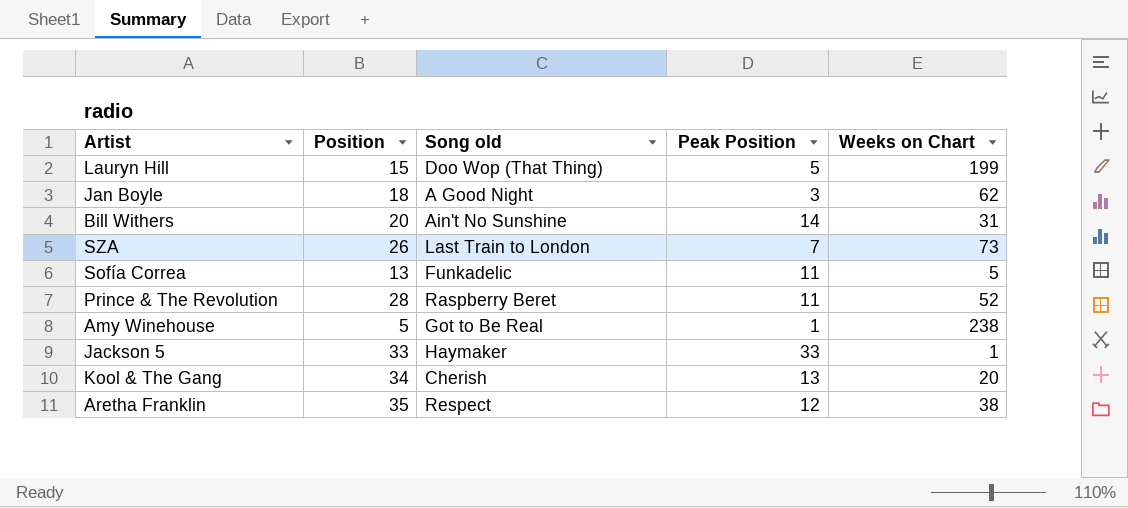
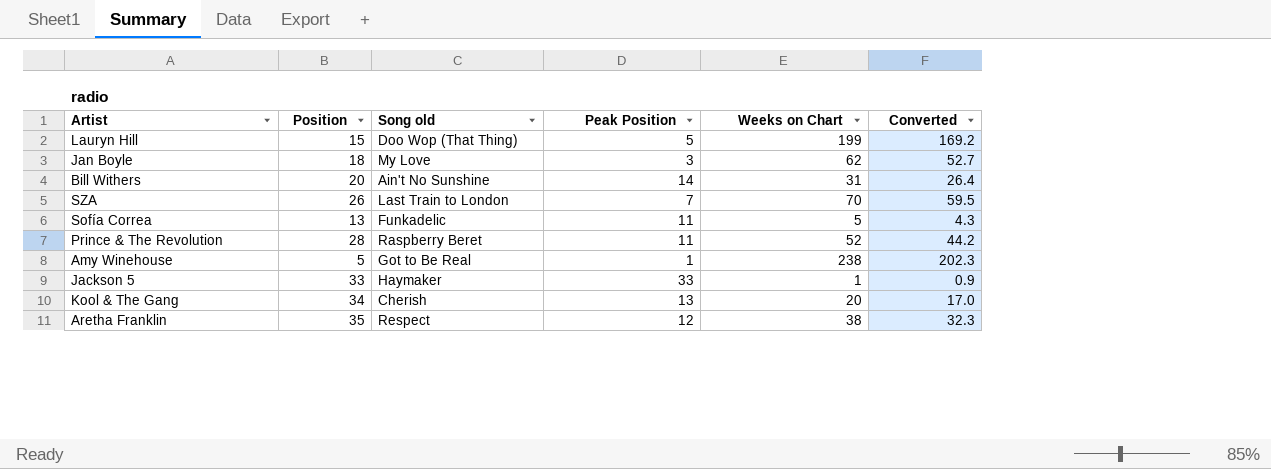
column Converted | formula: none -> [Weeks on Chart] * 0.85
Jan Boyle | Song old: A Good Night -> My Love
SZA | Weeks on Chart: 73 -> 70

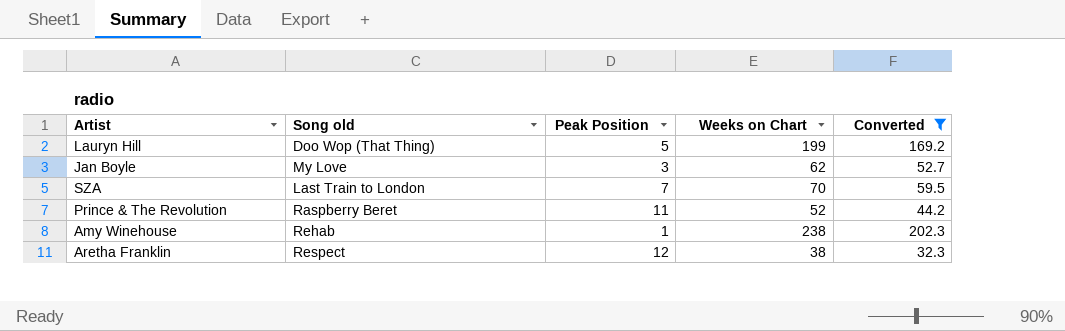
filter: none -> Converted >= 32.3
column Position | position: 2 -> none
Amy Winehouse | Song old: Got to Be Real -> Rehab

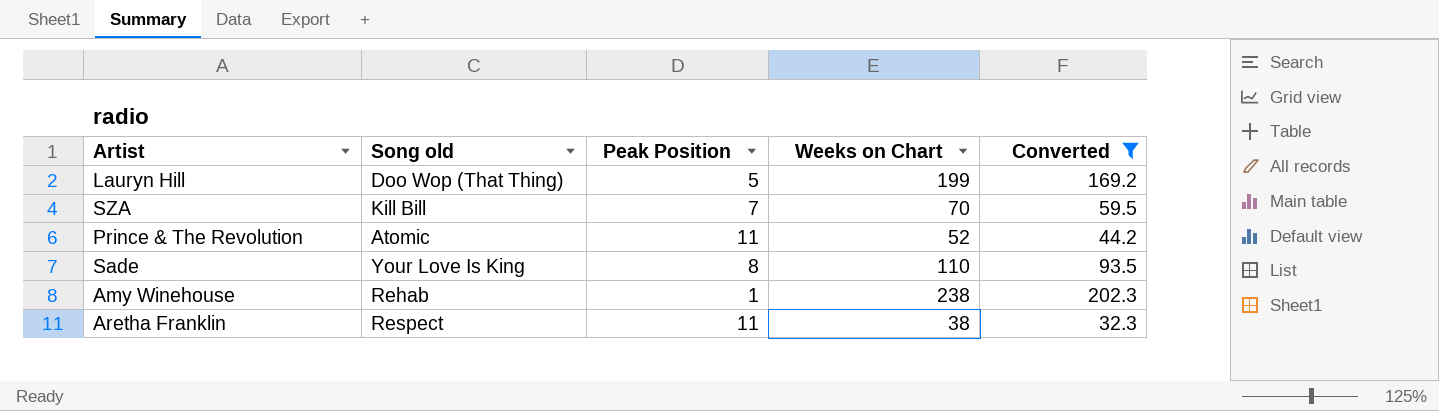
row Jan Boyle: My Love | 3 | 62 | 52.7 -> none
SZA | Song old: Last Train to London -> Kill Bill
Prince & The Revolution | Song old: Raspberry Beret -> Atomic
row Sade: none -> Your Love Is King | 8 | 110 | 93.5
Aretha Franklin | Peak Position: 12 -> 11

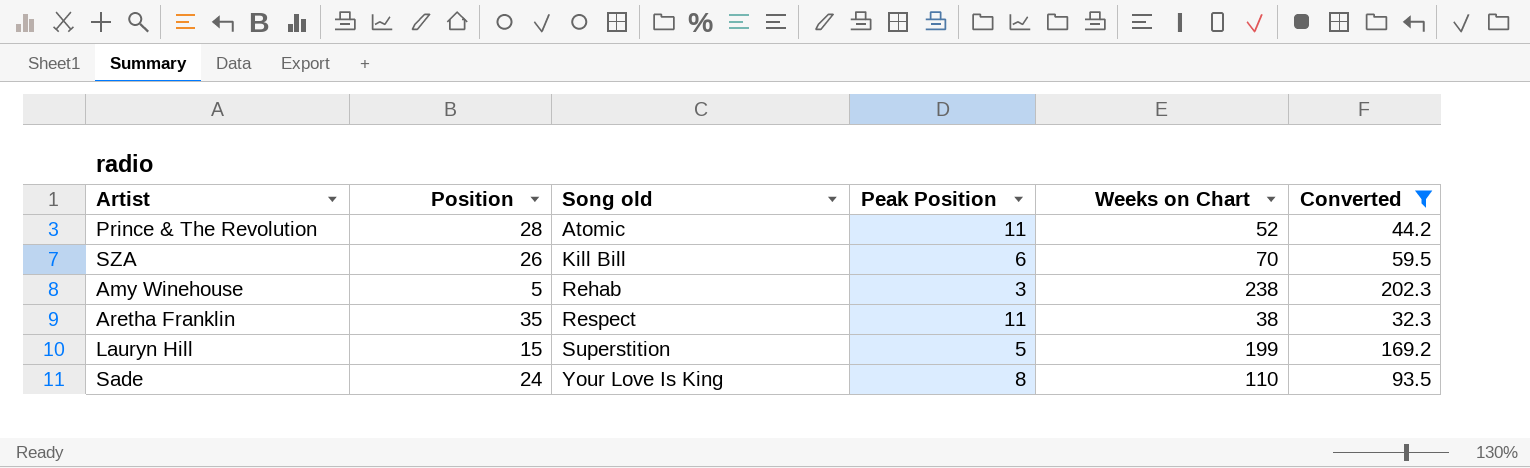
row order: none -> Song old ascending
column Position | position: none -> 2
SZA | Peak Position: 7 -> 6
Amy Winehouse | Peak Position: 1 -> 3
Lauryn Hill | Song old: Doo Wop (That Thing) -> Superstition

